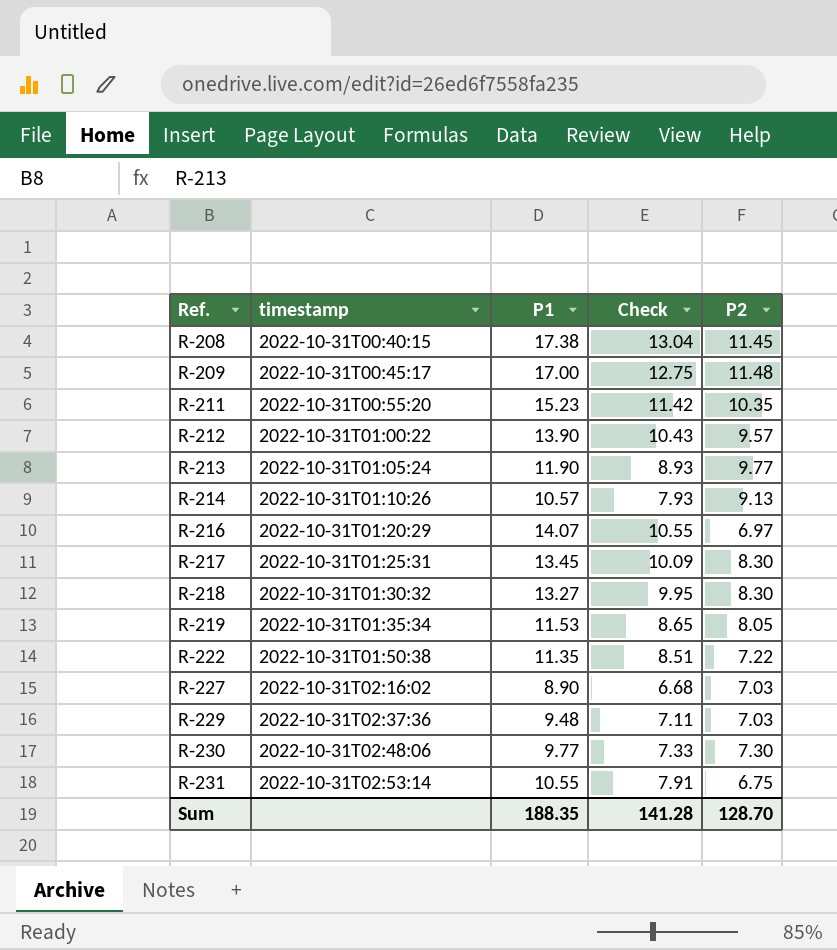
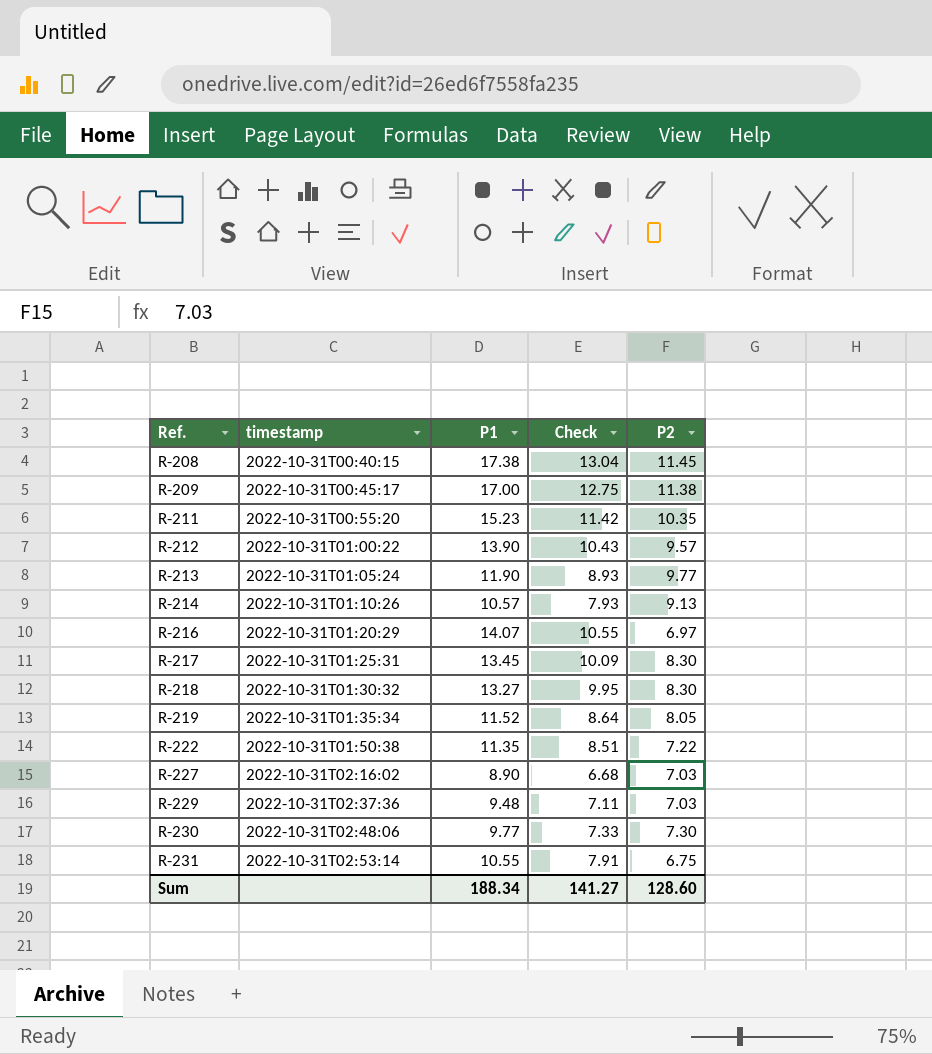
R-209 | P2: 11.48 -> 11.38
R-219 | P1: 11.53 -> 11.52
R-219 | Check: 8.65 -> 8.64
Sum | P1: 188.35 -> 188.34
Sum | Check: 141.28 -> 141.27
Sum | P2: 128.70 -> 128.60

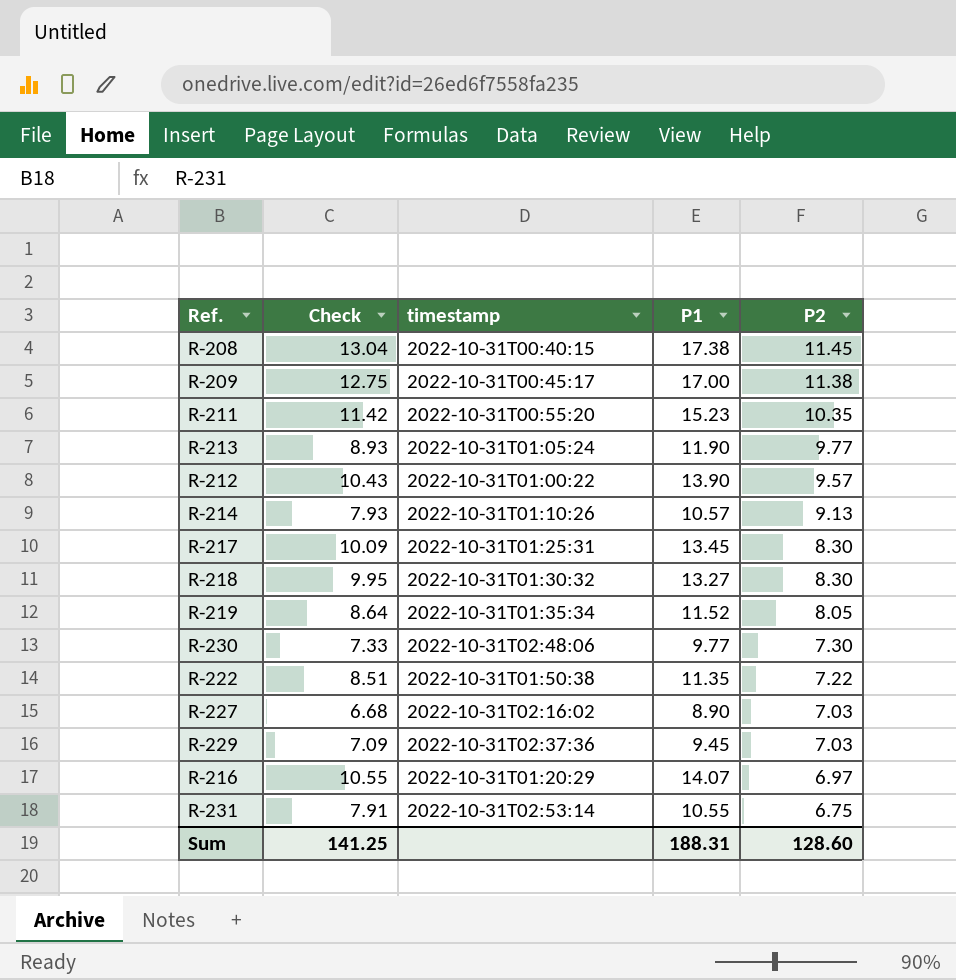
row order: Ref. ascending -> P2 descending
column Check | position: 4 -> 2
R-229 | Check: 7.11 -> 7.09
R-229 | P1: 9.48 -> 9.45
Sum | Check: 141.27 -> 141.25
Sum | P1: 188.34 -> 188.31

